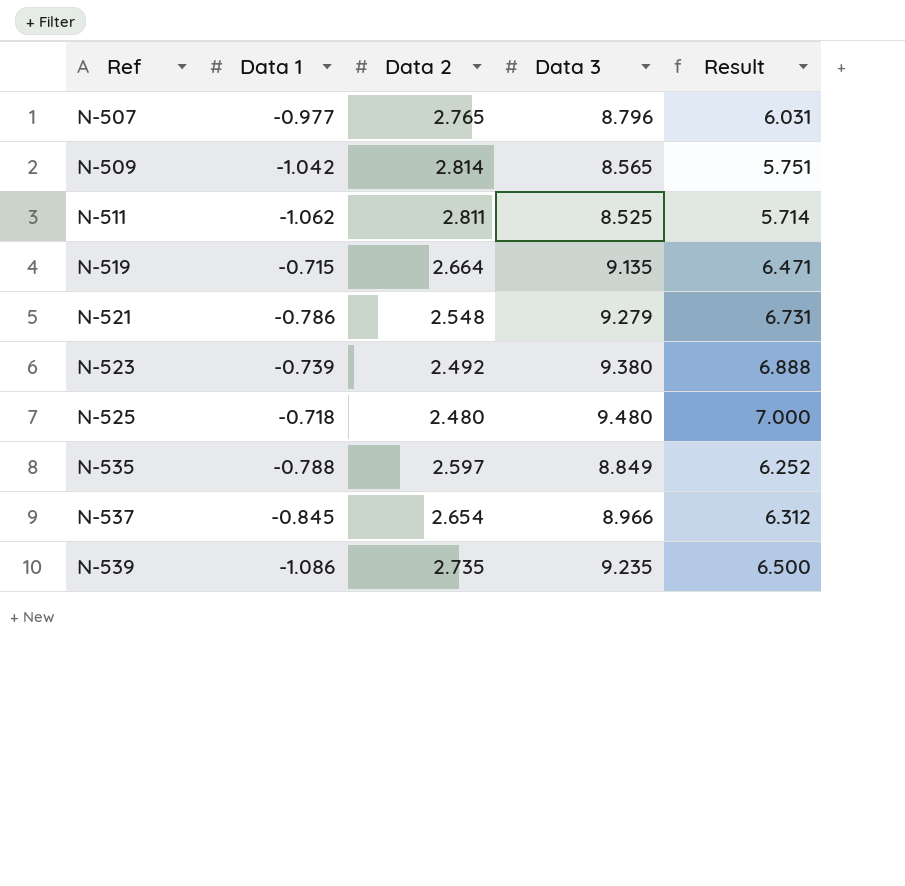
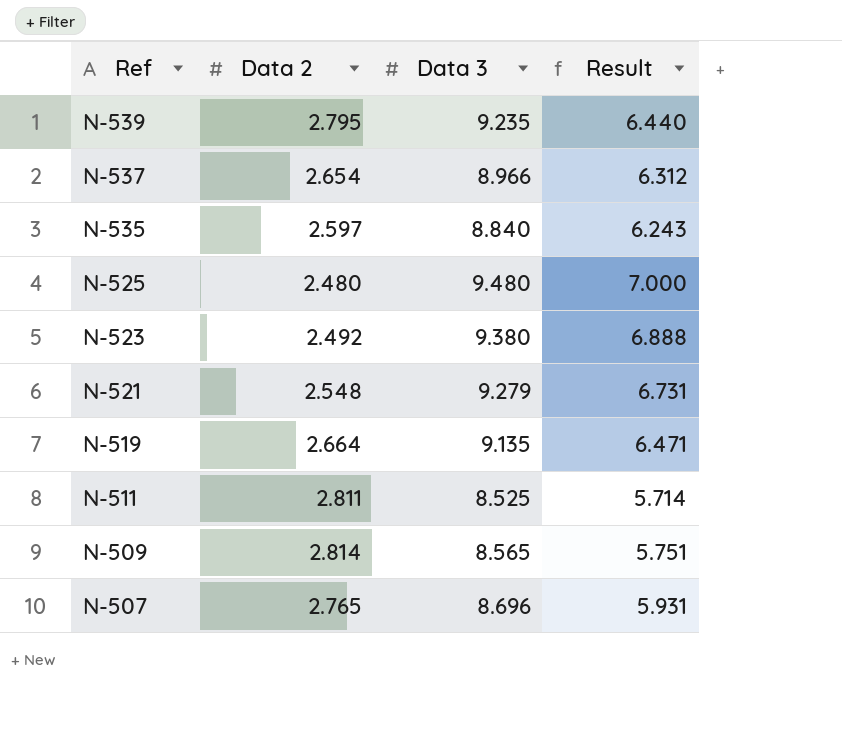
row order: Ref ascending -> Ref descending
column Data 1 | position: 2 -> none
N-539 | Data 2: 2.735 -> 2.795
N-539 | Result: 6.500 -> 6.440
N-535 | Data 3: 8.849 -> 8.840
N-535 | Result: 6.252 -> 6.243
N-507 | Data 3: 8.796 -> 8.696
N-507 | Result: 6.031 -> 5.931

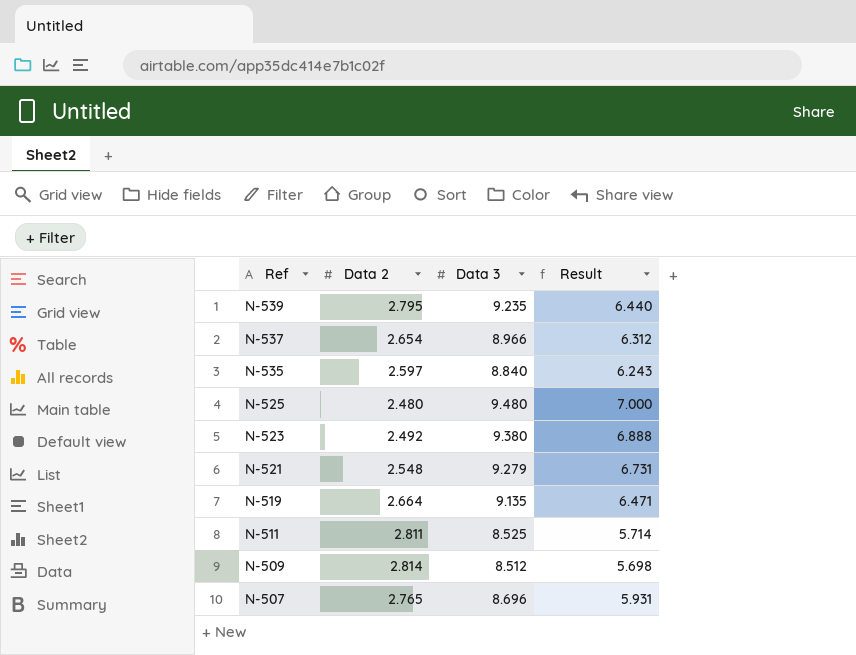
N-509 | Data 3: 8.565 -> 8.512
N-509 | Result: 5.751 -> 5.698

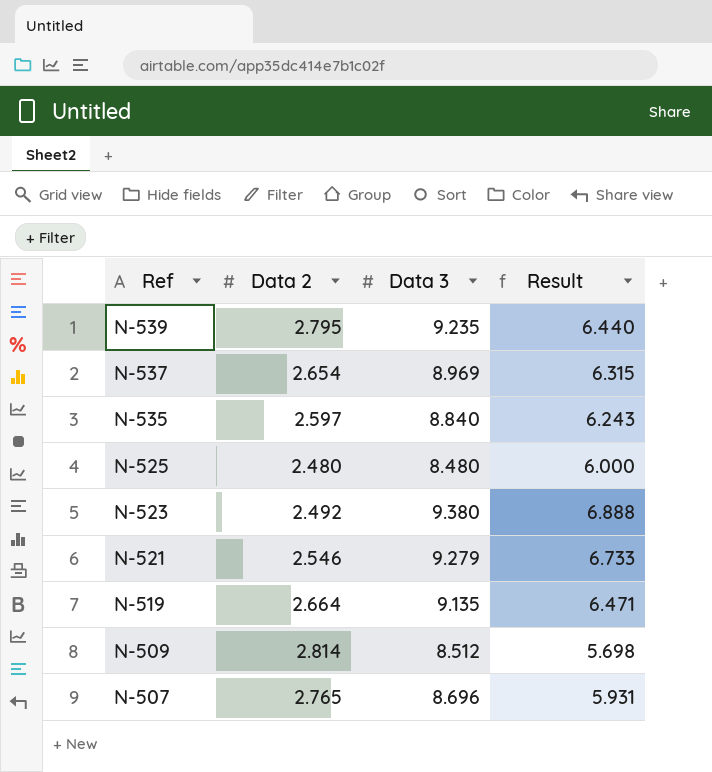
row N-511: 2.811 | 8.525 | 5.714 -> none
N-537 | Data 3: 8.966 -> 8.969
N-537 | Result: 6.312 -> 6.315
N-525 | Data 3: 9.480 -> 8.480
N-525 | Result: 7.000 -> 6.000
N-521 | Data 2: 2.548 -> 2.546
N-521 | Result: 6.731 -> 6.733

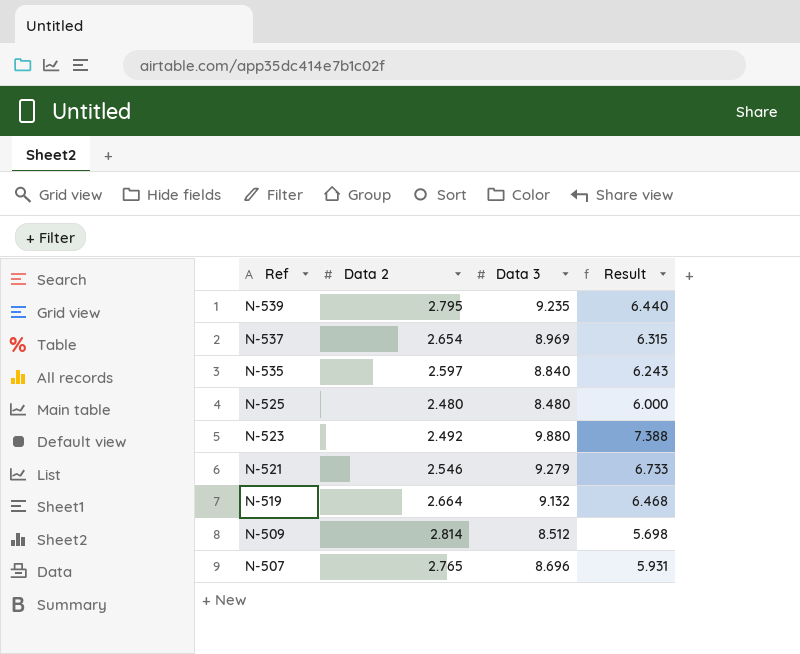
N-523 | Data 3: 9.380 -> 9.880
N-523 | Result: 6.888 -> 7.388
N-519 | Data 3: 9.135 -> 9.132
N-519 | Result: 6.471 -> 6.468

